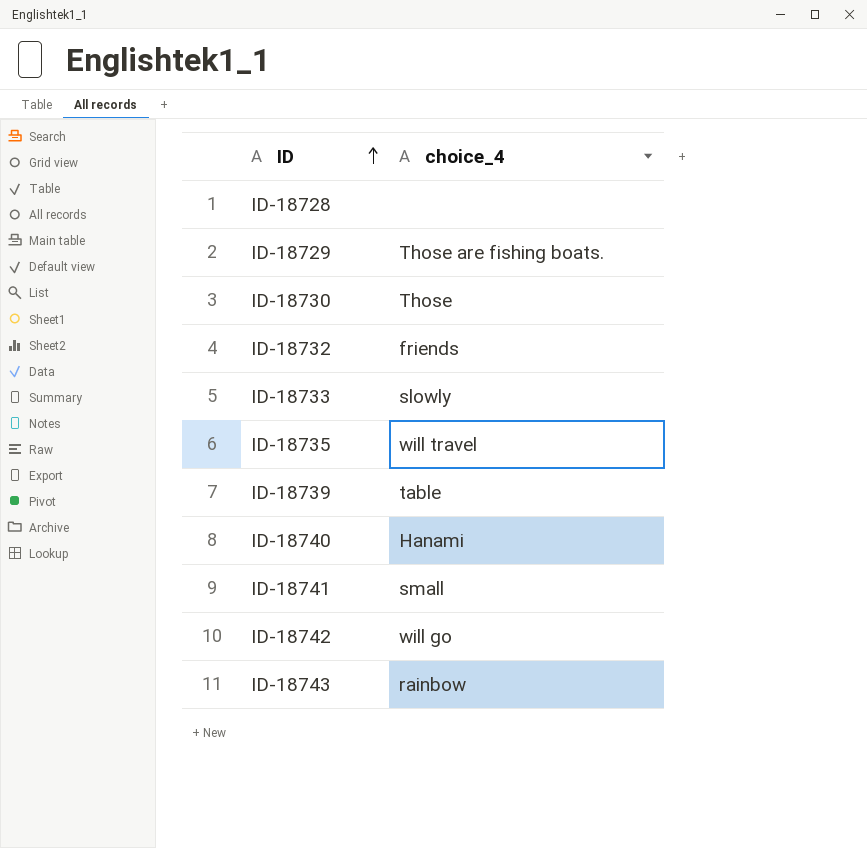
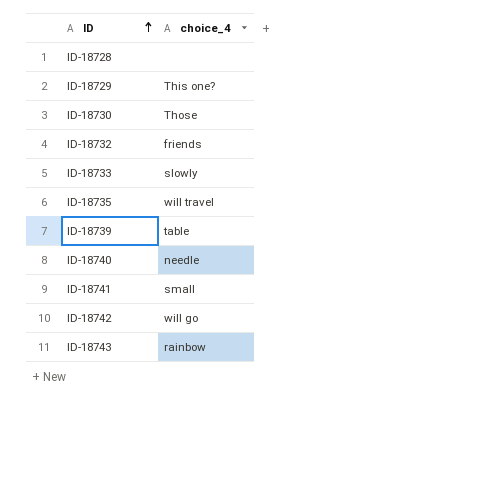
ID-18729 | choice_4: Those are fishing boats. -> This one?
ID-18740 | choice_4: Hanami -> needle

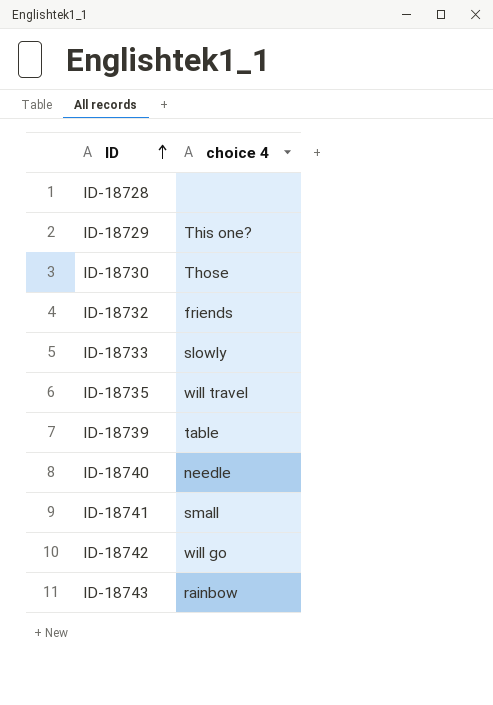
column name: choice_4 -> choice 4

